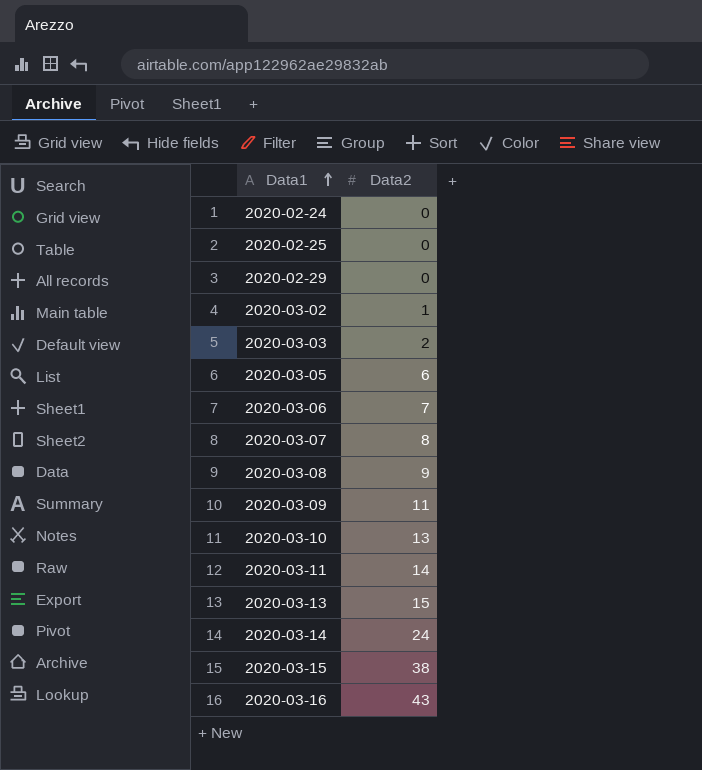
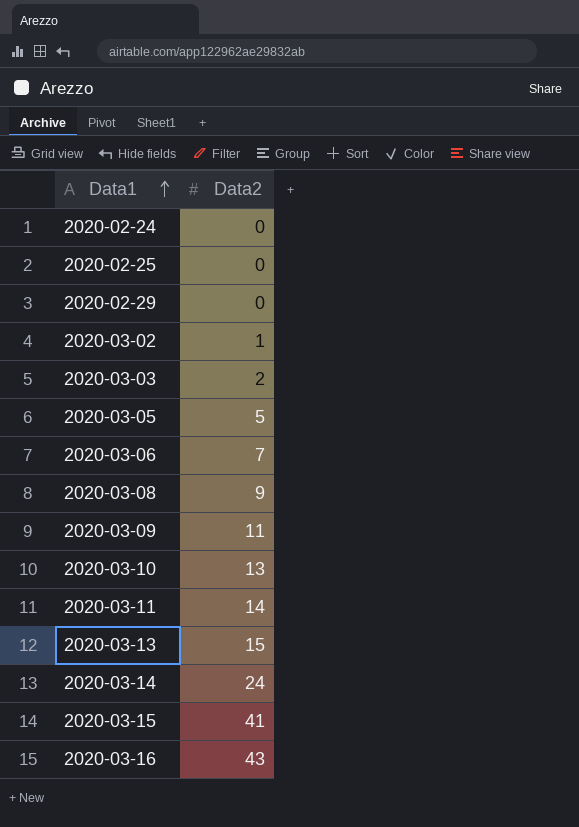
row 2020-03-07: 8 -> none
2020-03-05 | Data2: 6 -> 5
2020-03-15 | Data2: 38 -> 41

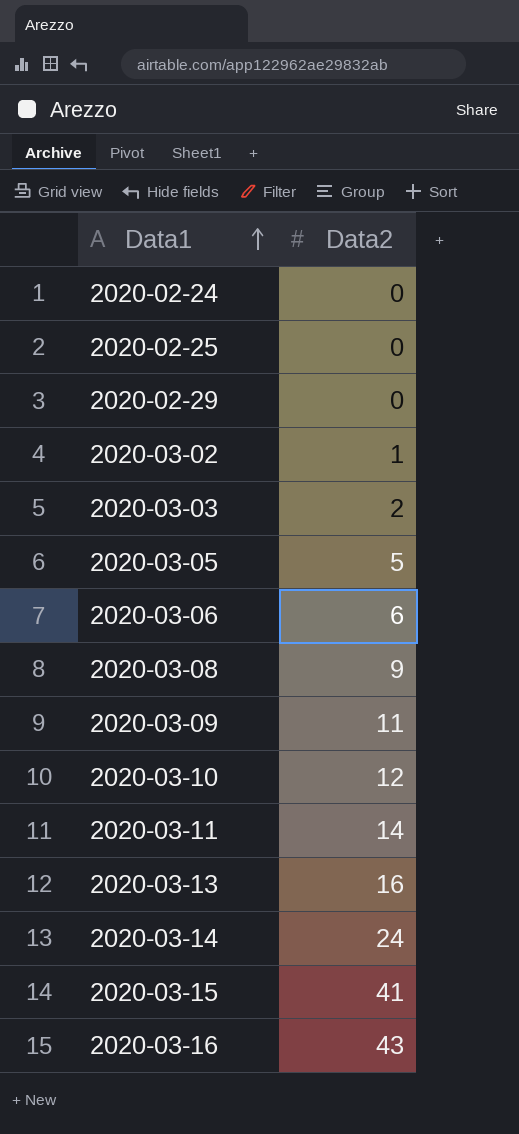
2020-03-06 | Data2: 7 -> 6
2020-03-10 | Data2: 13 -> 12
2020-03-13 | Data2: 15 -> 16

